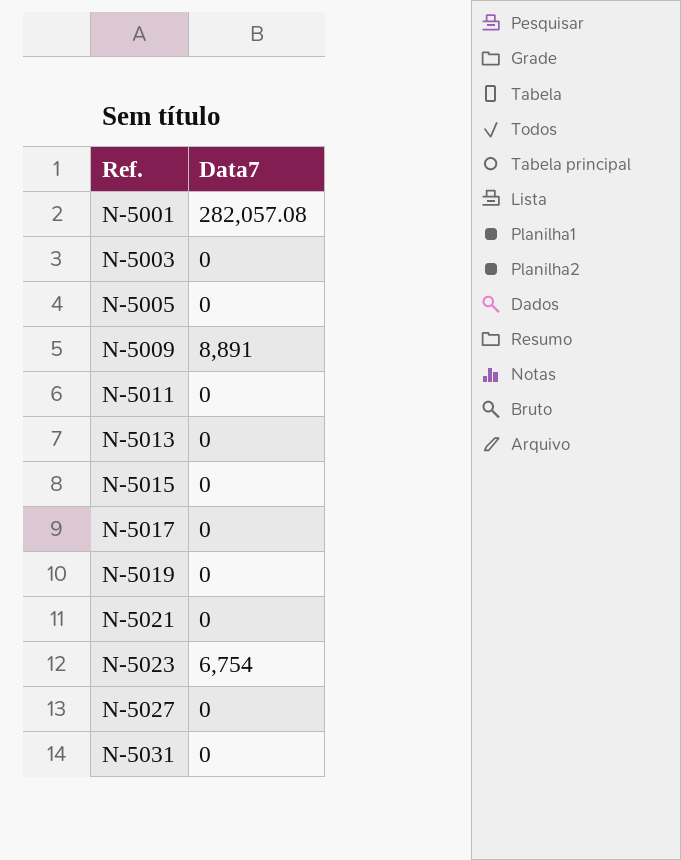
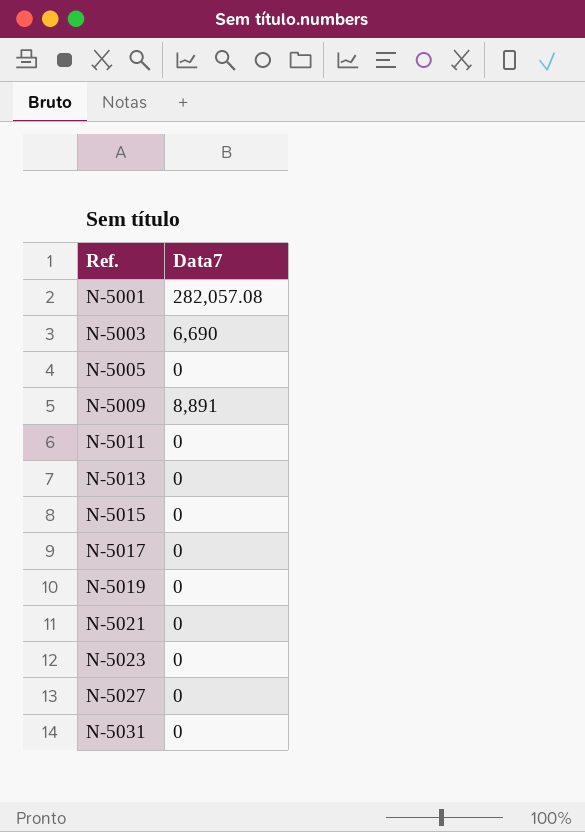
N-5003 | Data7: 0 -> 6,690
N-5023 | Data7: 6,754 -> 0

